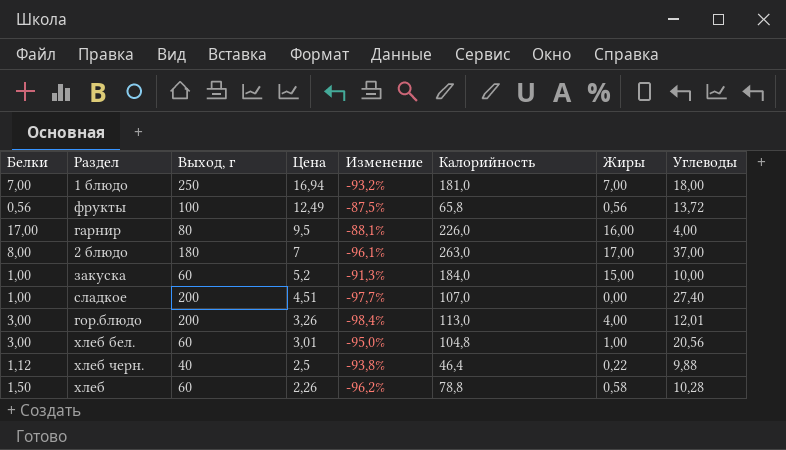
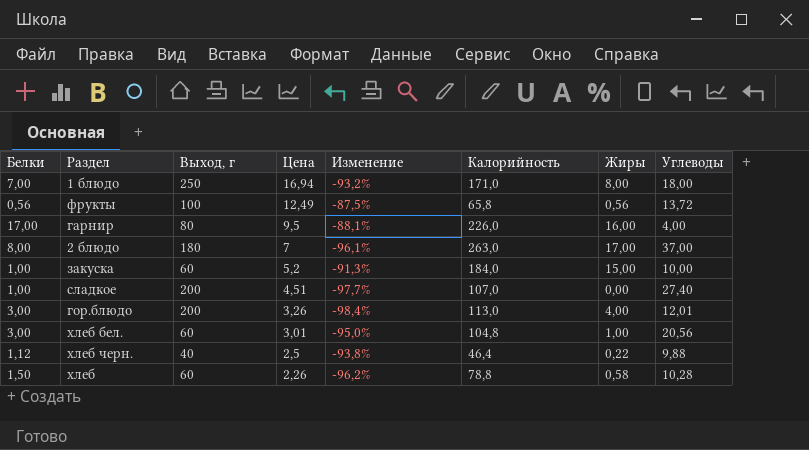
1 блюдо | Калорийность: 181,0 -> 171,0
1 блюдо | Жиры: 7,00 -> 8,00

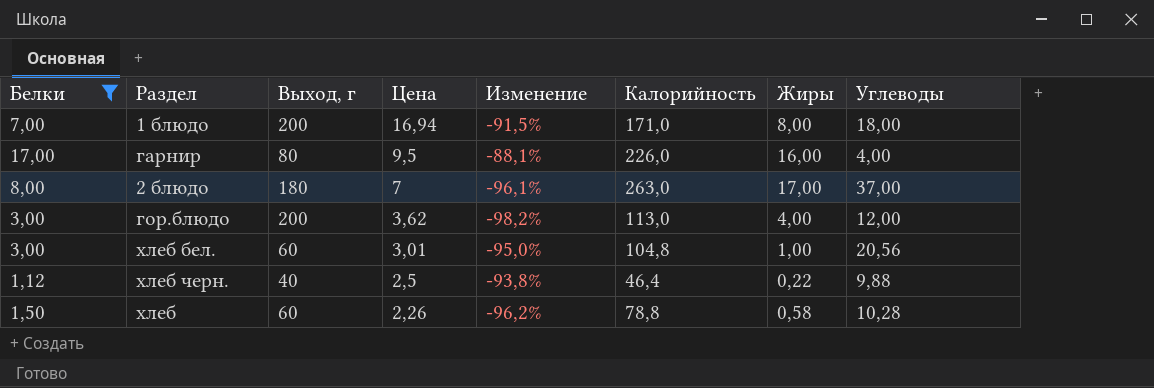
filter: none -> Белки >= 1,12
1 блюдо | Выход, г: 250 -> 200
1 блюдо | Изменение: -93,2% -> -91,5%
гор.блюдо | Цена: 3,26 -> 3,62
гор.блюдо | Изменение: -98,4% -> -98,2%
гор.блюдо | Углеводы: 12,01 -> 12,00

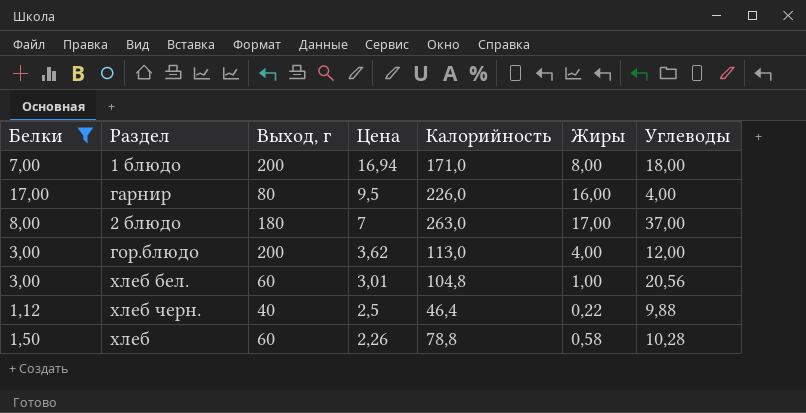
column Изменение | formula: ([Цена] - [Выход, г]) / [Выход, г] -> none

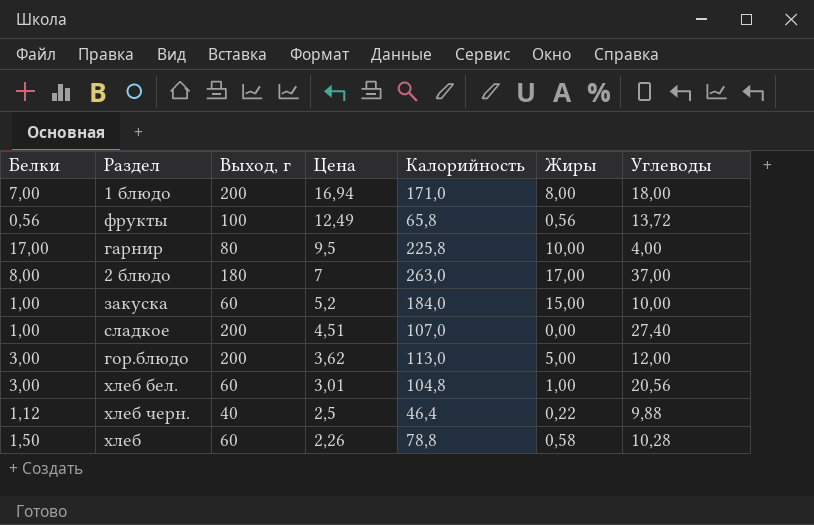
filter: Белки >= 1,12 -> none
гарнир | Калорийность: 226,0 -> 225,8
гарнир | Жиры: 16,00 -> 10,00
гор.блюдо | Жиры: 4,00 -> 5,00

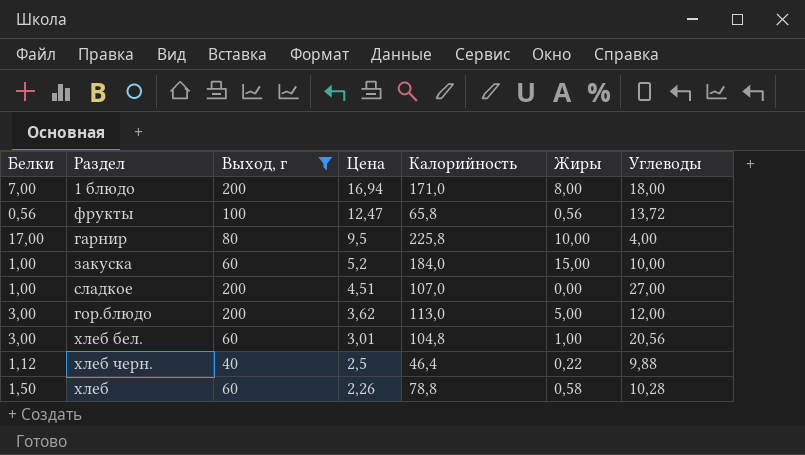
filter: none -> Выход, г != 180
фрукты | Цена: 12,49 -> 12,47
сладкое | Углеводы: 27,40 -> 27,00

